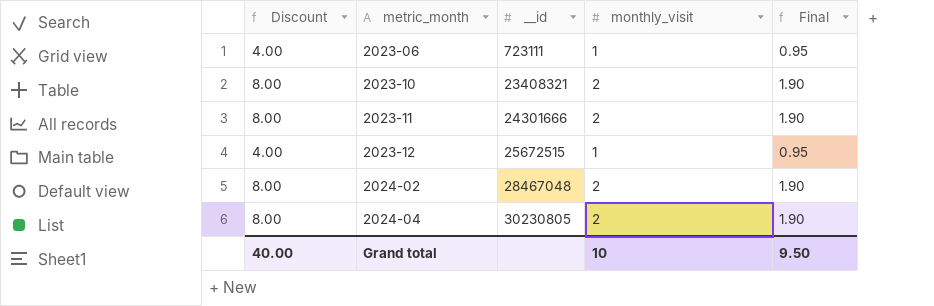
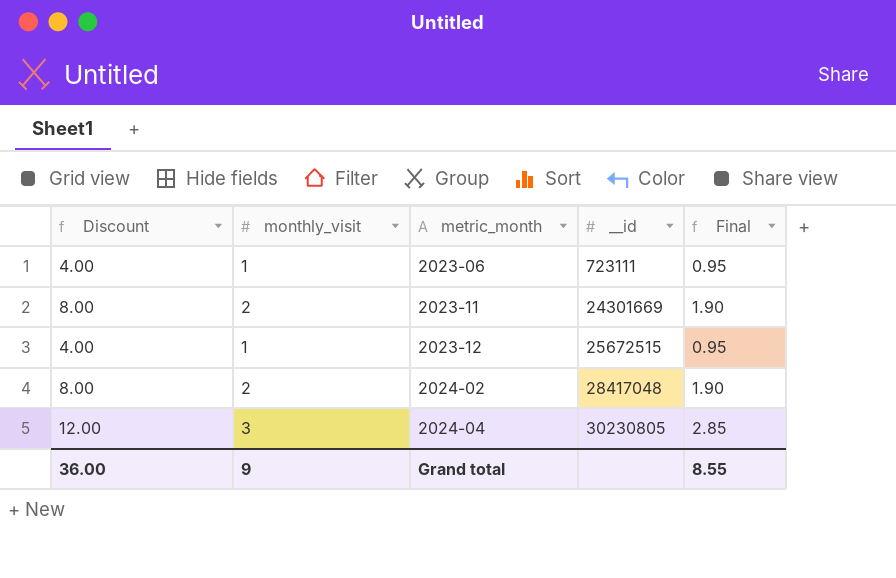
column monthly_visit | position: 4 -> 2
row 2023-10: 8.00 | 23408321 | 2 | 1.90 -> none
2023-11 | __id: 24301666 -> 24301669
2024-02 | __id: 28467048 -> 28417048
2024-04 | Discount: 8.00 -> 12.00
2024-04 | monthly_visit: 2 -> 3
2024-04 | Final: 1.90 -> 2.85
Grand total | Discount: 40.00 -> 36.00
Grand total | monthly_visit: 10 -> 9
Grand total | Final: 9.50 -> 8.55

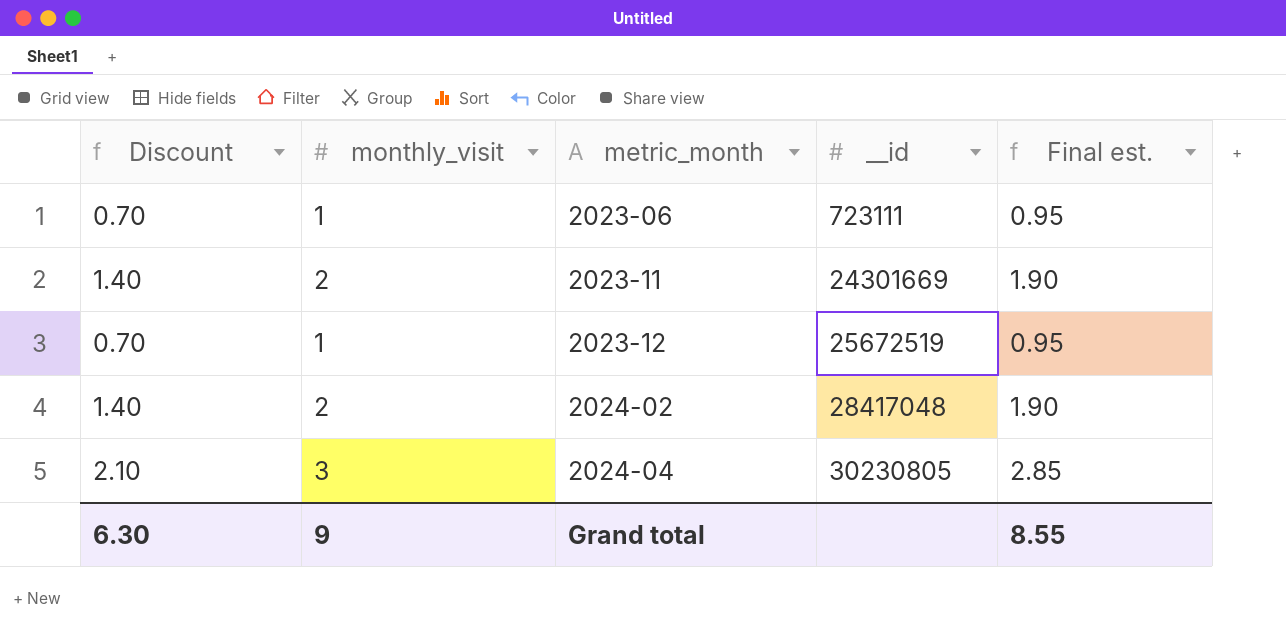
column Discount | formula: [monthly_visit] * 4 -> [monthly_visit] * 0.7
column name: Final -> Final est.
2023-12 | __id: 25672515 -> 25672519
Grand total | Discount: 36.00 -> 6.30

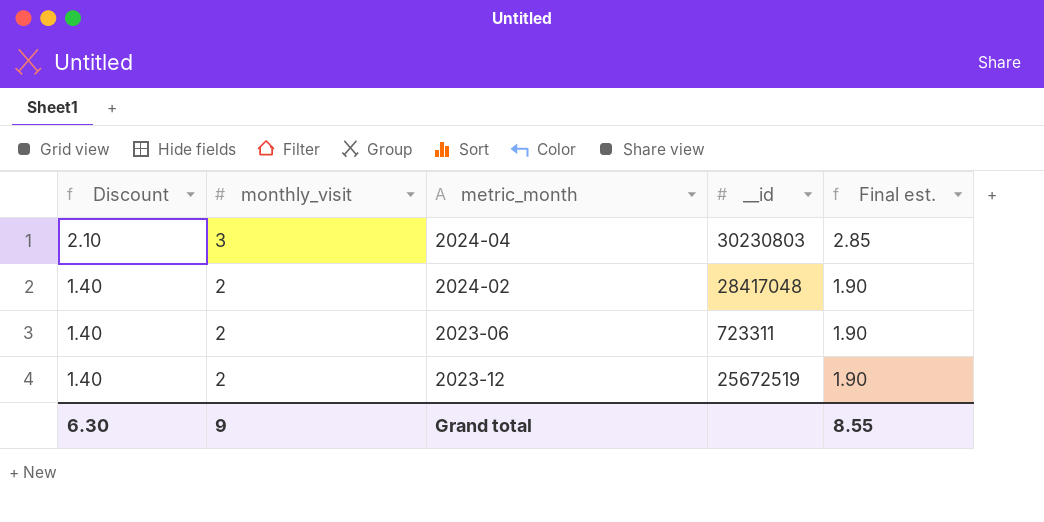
row order: metric_month ascending -> Discount descending
row 2023-11: 1.40 | 2 | 24301669 | 1.90 -> none
2024-04 | __id: 30230805 -> 30230803
2023-06 | Discount: 0.70 -> 1.40
2023-06 | monthly_visit: 1 -> 2
2023-06 | __id: 723111 -> 723311
2023-06 | Final est.: 0.95 -> 1.90
2023-12 | Discount: 0.70 -> 1.40
2023-12 | monthly_visit: 1 -> 2
2023-12 | Final est.: 0.95 -> 1.90

